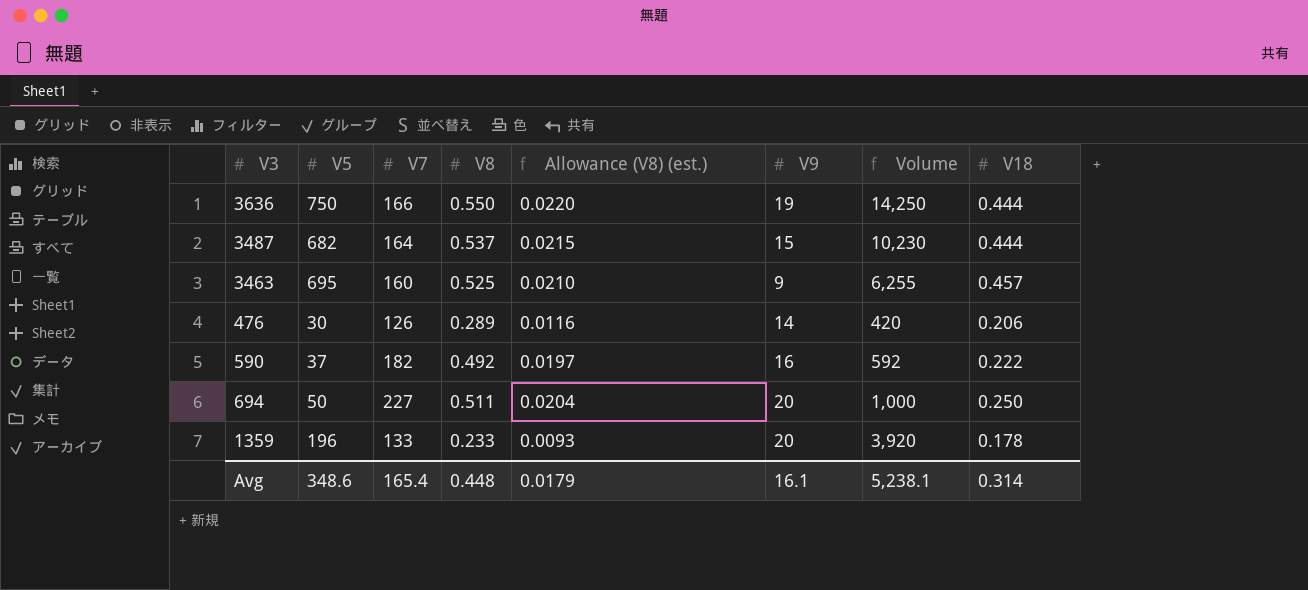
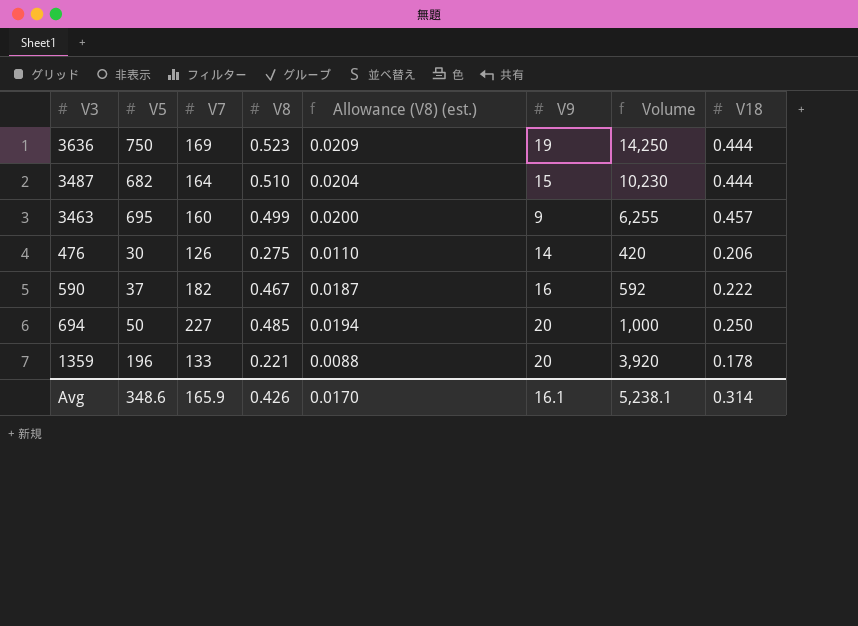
3636 | V7: 166 -> 169
3636 | V8: 0.550 -> 0.523
3636 | Allowance (V8) (est.): 0.0220 -> 0.0209
3487 | V8: 0.537 -> 0.510
3487 | Allowance (V8) (est.): 0.0215 -> 0.0204
3463 | V8: 0.525 -> 0.499
3463 | Allowance (V8) (est.): 0.0210 -> 0.0200
476 | V8: 0.289 -> 0.275
476 | Allowance (V8) (est.): 0.0116 -> 0.0110
590 | V8: 0.492 -> 0.467
590 | Allowance (V8) (est.): 0.0197 -> 0.0187
694 | V8: 0.511 -> 0.485
694 | Allowance (V8) (est.): 0.0204 -> 0.0194
1359 | V8: 0.233 -> 0.221
1359 | Allowance (V8) (est.): 0.0093 -> 0.0088
Avg | V7: 165.4 -> 165.9
Avg | V8: 0.448 -> 0.426
Avg | Allowance (V8) (est.): 0.0179 -> 0.0170

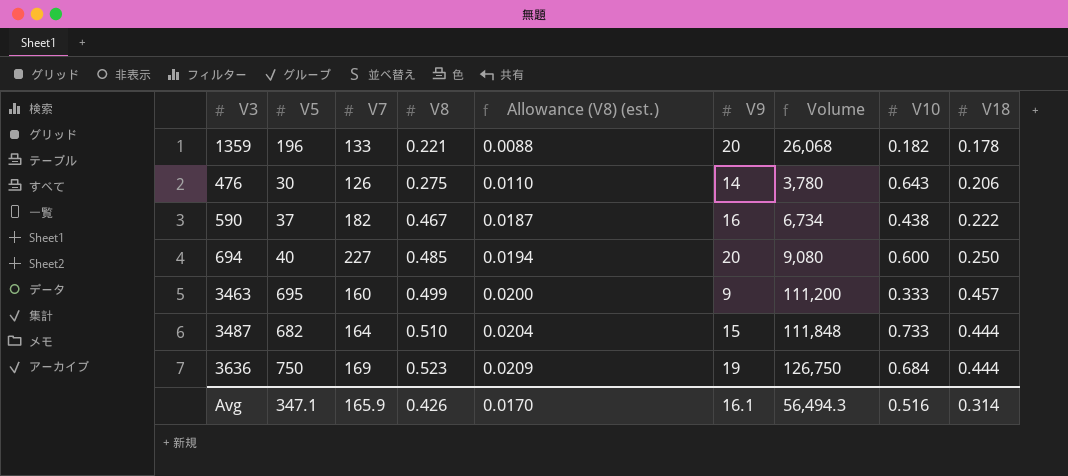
row order: none -> V8 ascending
column Volume | formula: [V5] * [V9] -> [V5] * [V7]
column V10 | position: none -> 8
694 | V5: 50 -> 40
Avg | V5: 348.6 -> 347.1
Avg | Volume: 5,238.1 -> 56,494.3

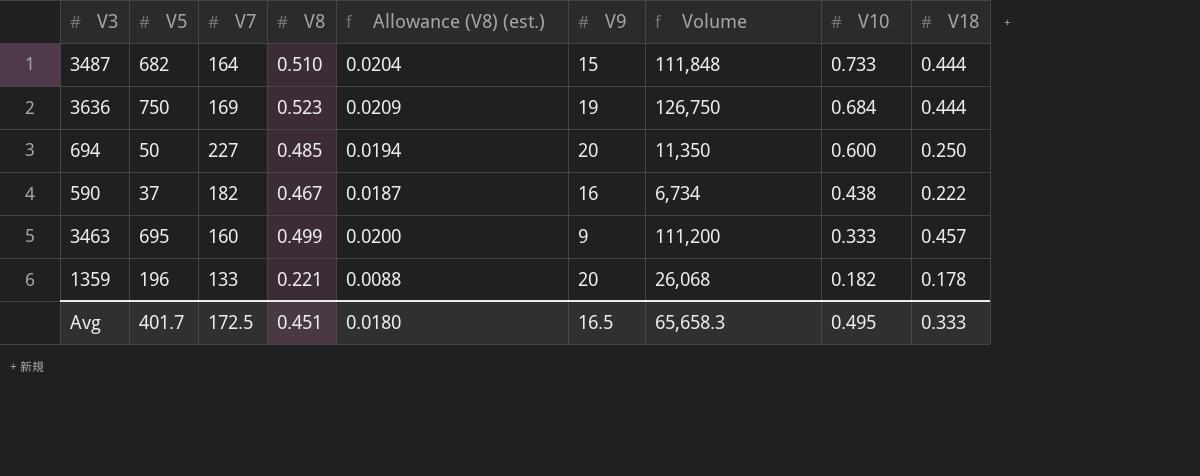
row order: V8 ascending -> V10 descending
row 476: 30 | 126 | 0.275 | 0.0110 | 14 | 3,780 | 0.643 | 0.206 -> none
694 | V5: 40 -> 50
694 | Volume: 9,080 -> 11,350
Avg | V5: 347.1 -> 401.7
Avg | V7: 165.9 -> 172.5
Avg | V8: 0.426 -> 0.451
Avg | Allowance (V8) (est.): 0.0170 -> 0.0180
Avg | V9: 16.1 -> 16.5
Avg | Volume: 56,494.3 -> 65,658.3
Avg | V10: 0.516 -> 0.495
Avg | V18: 0.314 -> 0.333

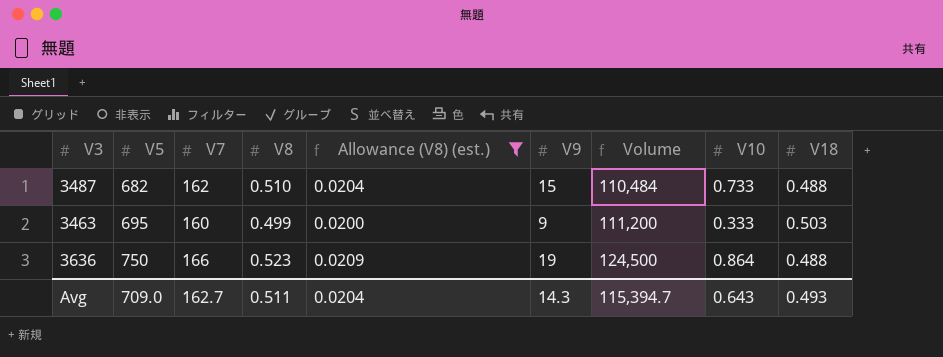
filter: none -> Allowance (V8) (est.) >= 0.0200
row order: V10 descending -> V5 ascending
3487 | V7: 164 -> 162
3487 | Volume: 111,848 -> 110,484
3487 | V18: 0.444 -> 0.488
3463 | V18: 0.457 -> 0.503
3636 | V7: 169 -> 166
3636 | Volume: 126,750 -> 124,500
3636 | V10: 0.684 -> 0.864
3636 | V18: 0.444 -> 0.488
Avg | V5: 401.7 -> 709.0
Avg | V7: 172.5 -> 162.7
Avg | V8: 0.451 -> 0.511
Avg | Allowance (V8) (est.): 0.0180 -> 0.0204
Avg | V9: 16.5 -> 14.3
Avg | Volume: 65,658.3 -> 115,394.7
Avg | V10: 0.495 -> 0.643
Avg | V18: 0.333 -> 0.493

